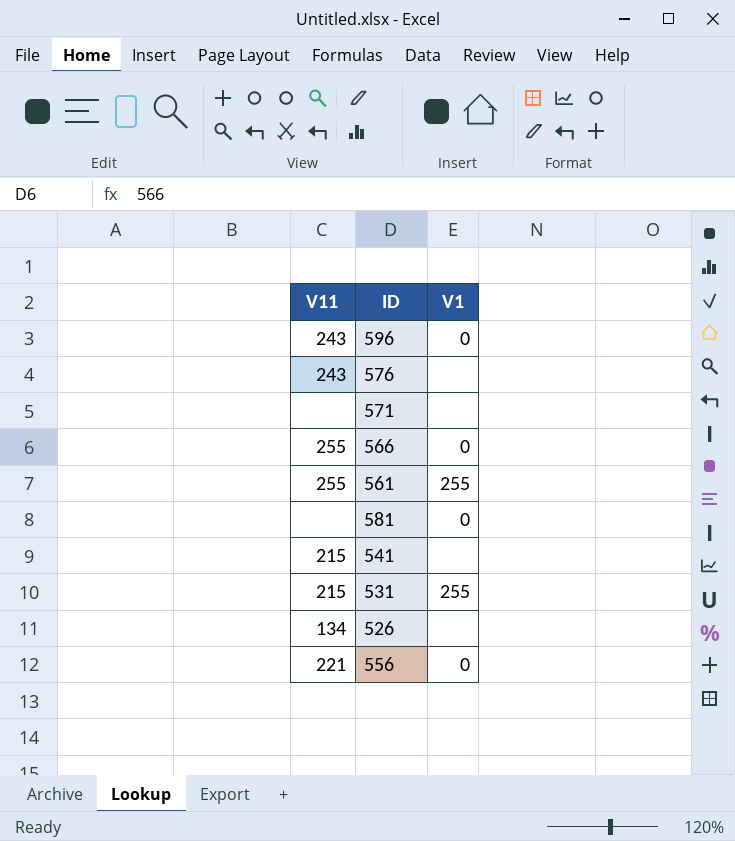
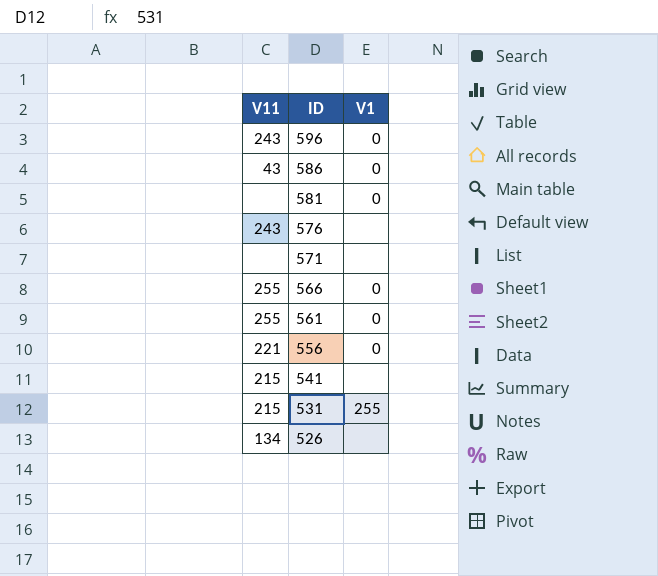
row order: none -> ID descending
row 586: none -> 43 | 0
561 | V1: 255 -> 0

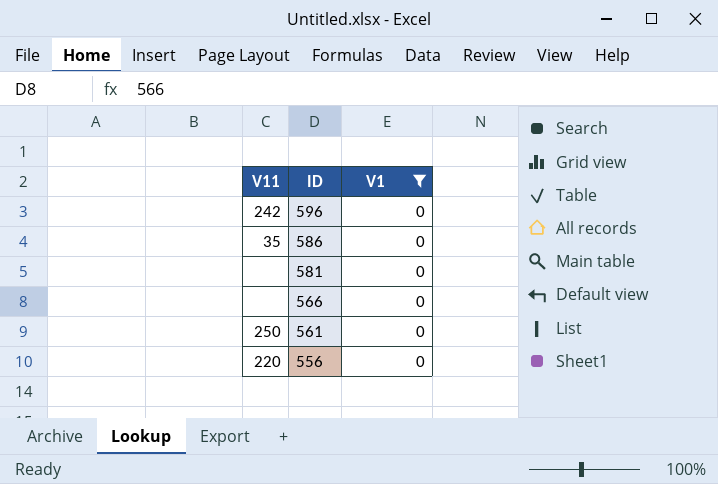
filter: none -> V1 = 0
596 | V11: 243 -> 242
586 | V11: 43 -> 35
566 | V11: 255 -> none
561 | V11: 255 -> 250
556 | V11: 221 -> 220

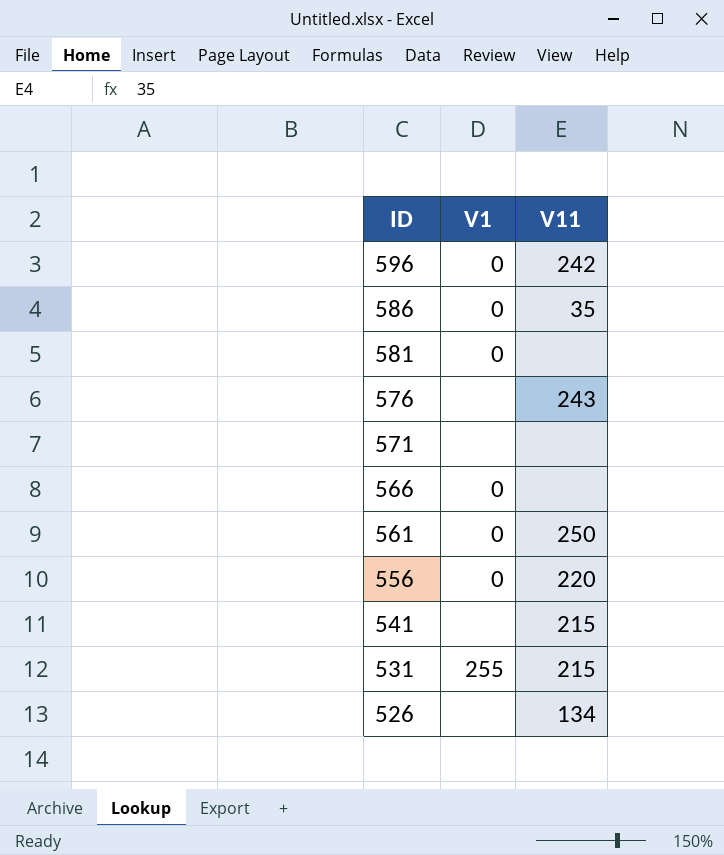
filter: V1 = 0 -> none
column V11 | position: 1 -> 3

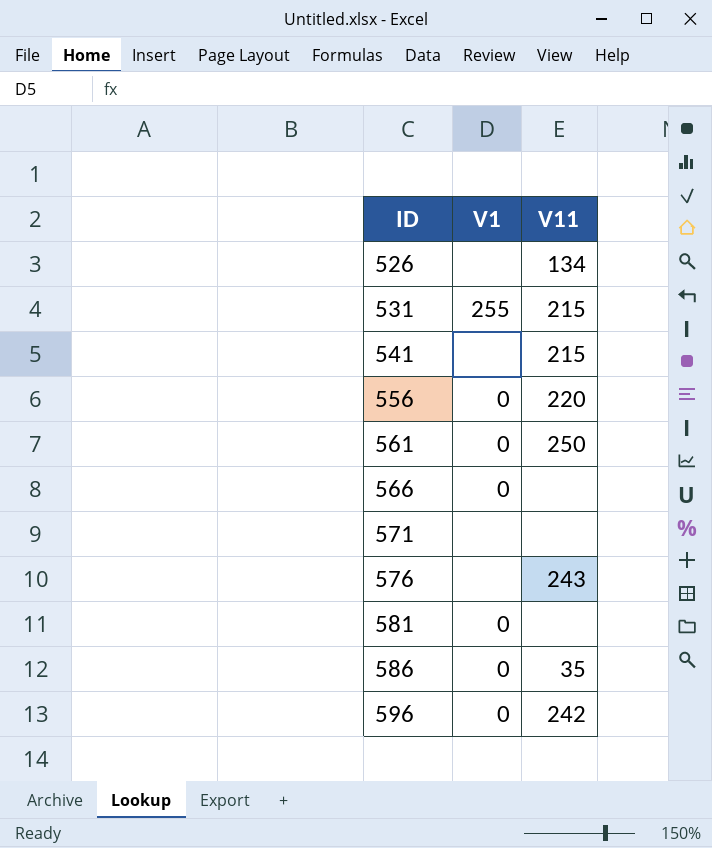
row order: ID descending -> ID ascending

